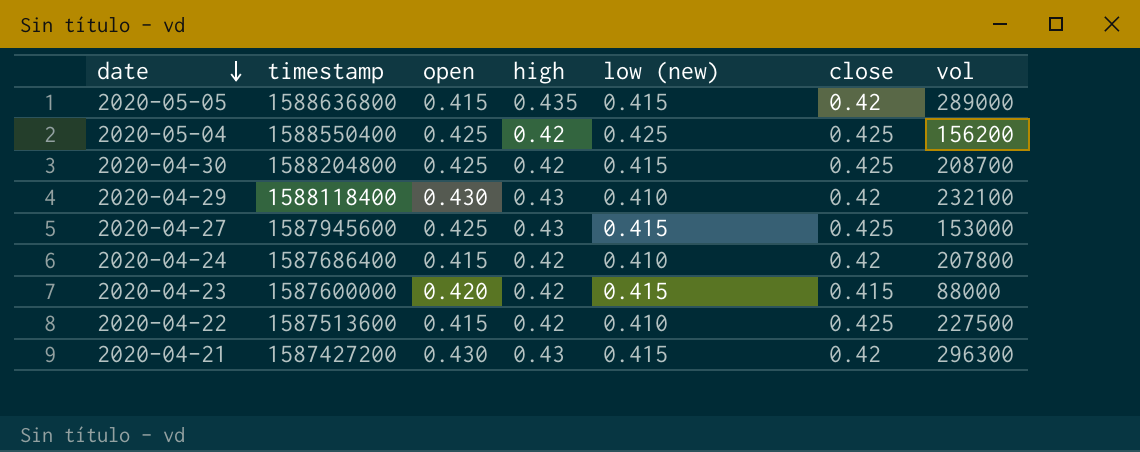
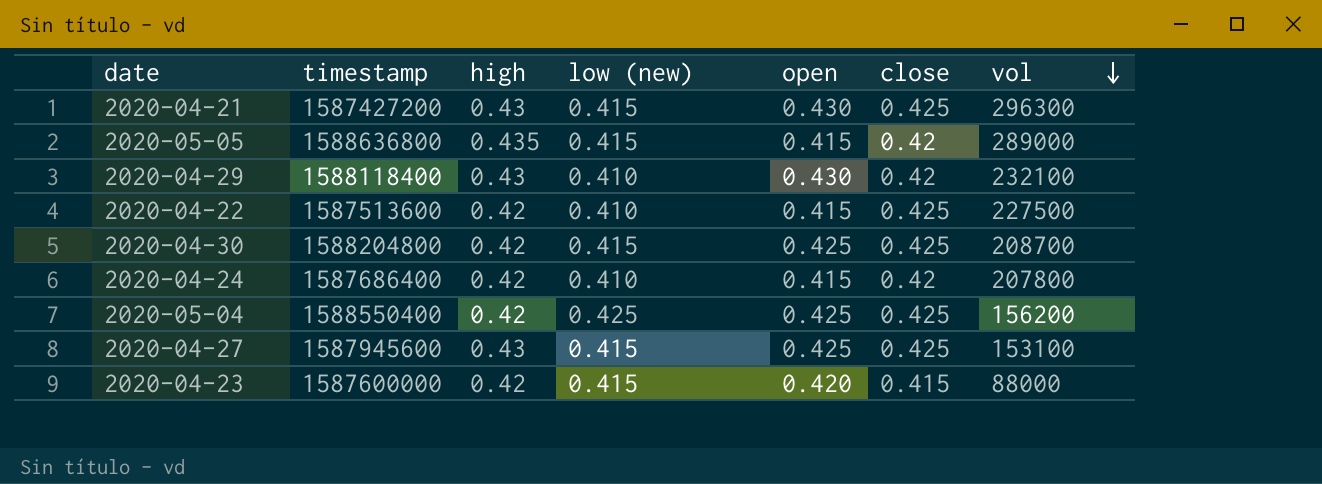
row order: date descending -> vol descending
column open | position: 3 -> 5
2020-04-21 | close: 0.42 -> 0.425
2020-04-27 | vol: 153000 -> 153100

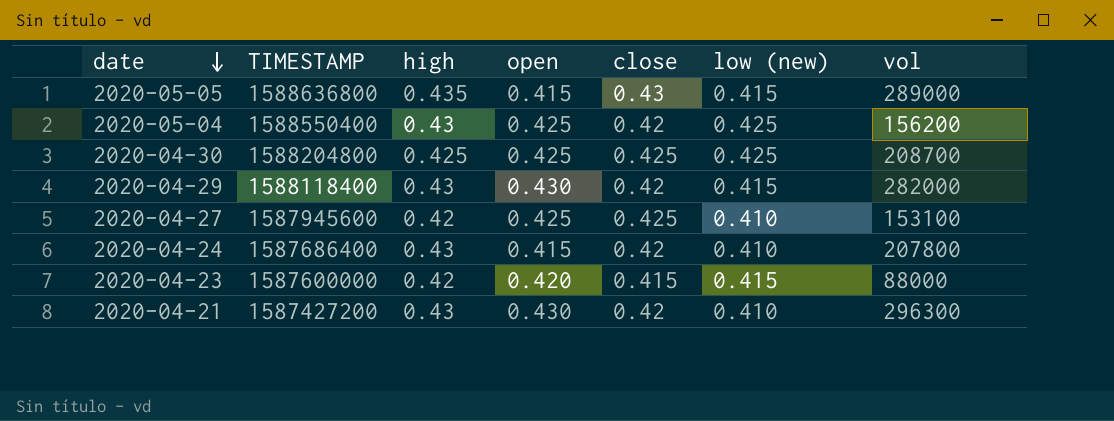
row order: vol descending -> date descending
column name: timestamp -> TIMESTAMP
column low (new) | position: 4 -> 6
row 2020-04-22: 1587513600 | 0.42 | 0.410 | 0.415 | 0.425 | 227500 -> none
2020-05-05 | close: 0.42 -> 0.43
2020-05-04 | high: 0.42 -> 0.43
2020-05-04 | close: 0.425 -> 0.42
2020-04-30 | high: 0.42 -> 0.425
2020-04-30 | low (new): 0.415 -> 0.425
2020-04-29 | low (new): 0.410 -> 0.415
2020-04-29 | vol: 232100 -> 282000
2020-04-27 | high: 0.43 -> 0.42
2020-04-27 | low (new): 0.415 -> 0.410
2020-04-24 | high: 0.42 -> 0.43
2020-04-21 | close: 0.425 -> 0.42
2020-04-21 | low (new): 0.415 -> 0.410

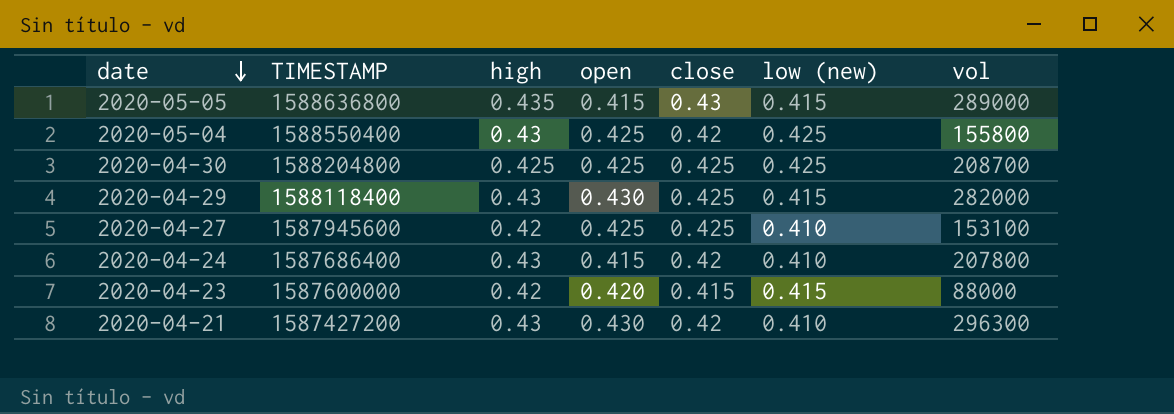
2020-05-04 | vol: 156200 -> 155800
2020-04-29 | close: 0.42 -> 0.425

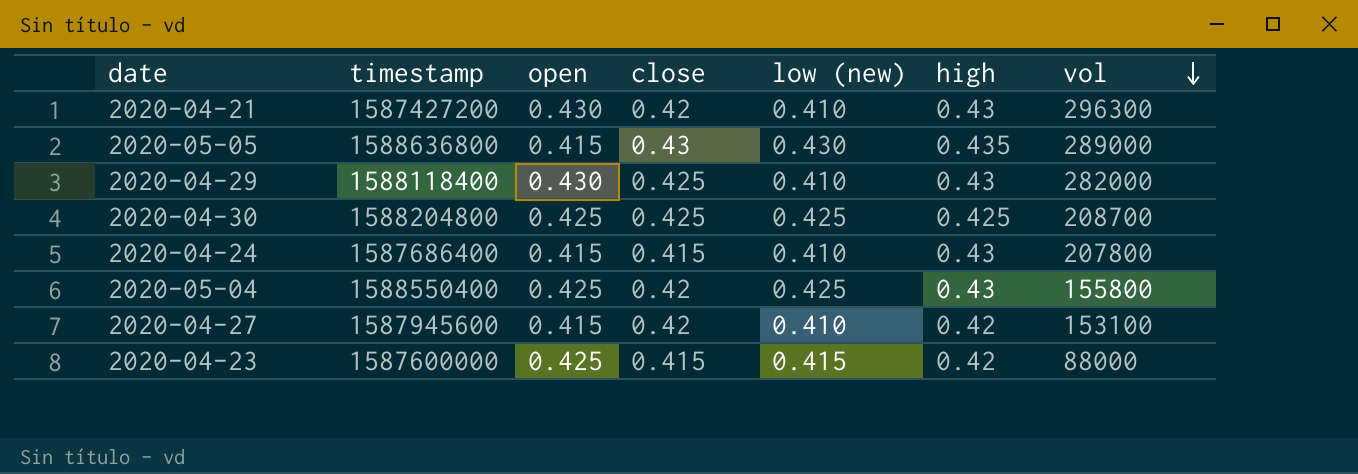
row order: date descending -> vol descending
column name: TIMESTAMP -> timestamp
column high | position: 3 -> 6
2020-05-05 | low (new): 0.415 -> 0.430
2020-04-29 | low (new): 0.415 -> 0.410
2020-04-24 | close: 0.42 -> 0.415
2020-04-27 | open: 0.425 -> 0.415
2020-04-27 | close: 0.425 -> 0.42
2020-04-23 | open: 0.420 -> 0.425

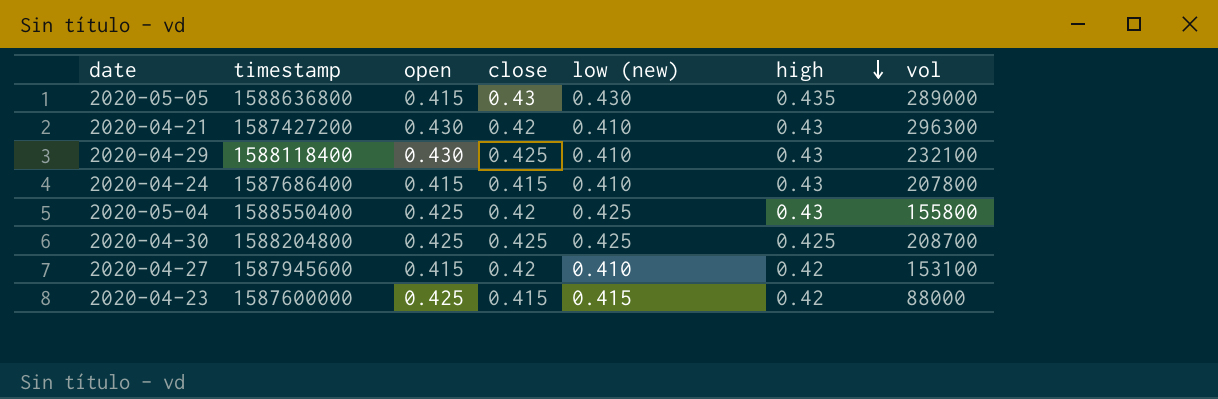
row order: vol descending -> high descending
2020-04-29 | vol: 282000 -> 232100

